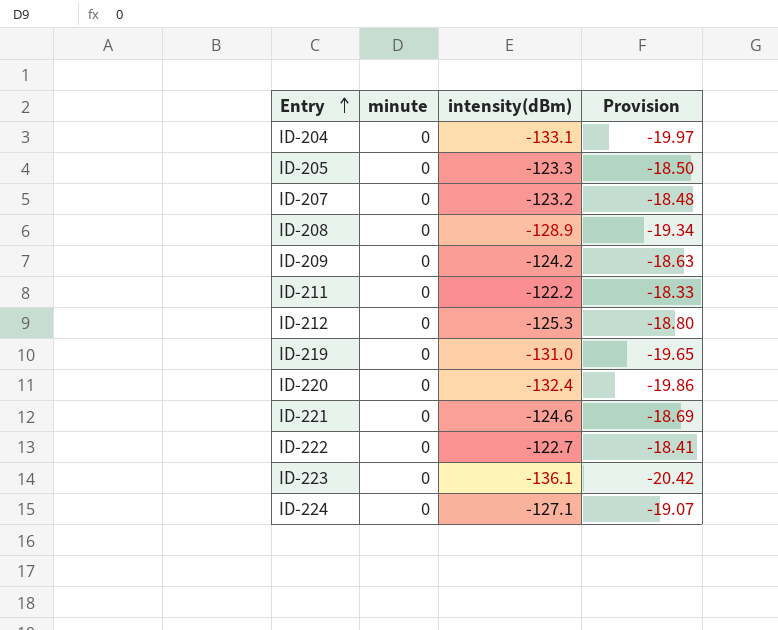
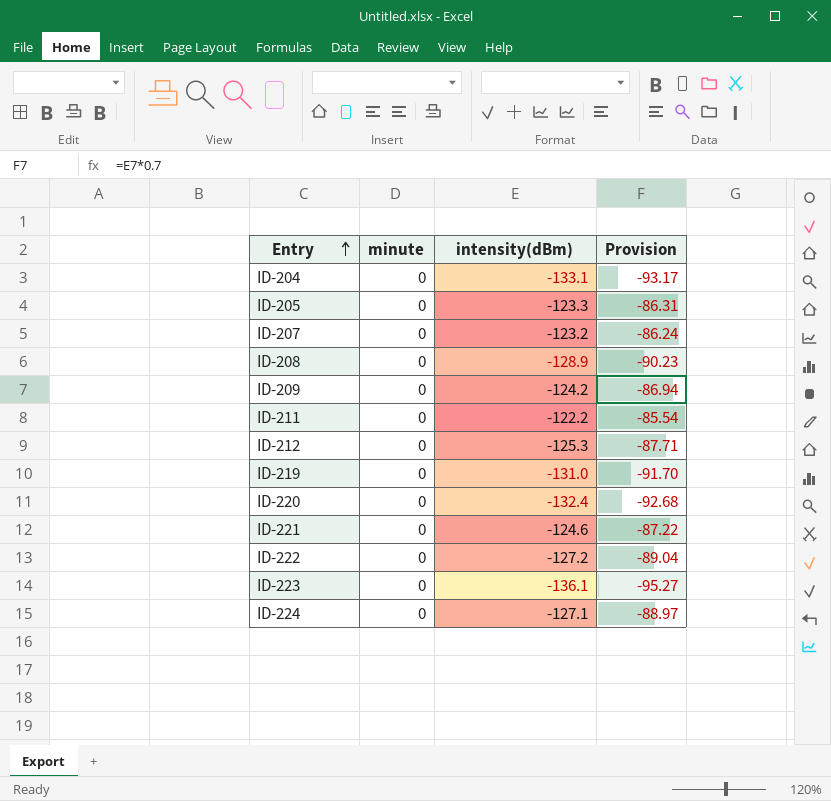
column Provision | formula: [intensity(dBm)] * 0.15 -> [intensity(dBm)] * 0.7
ID-222 | intensity(dBm): -122.7 -> -127.2

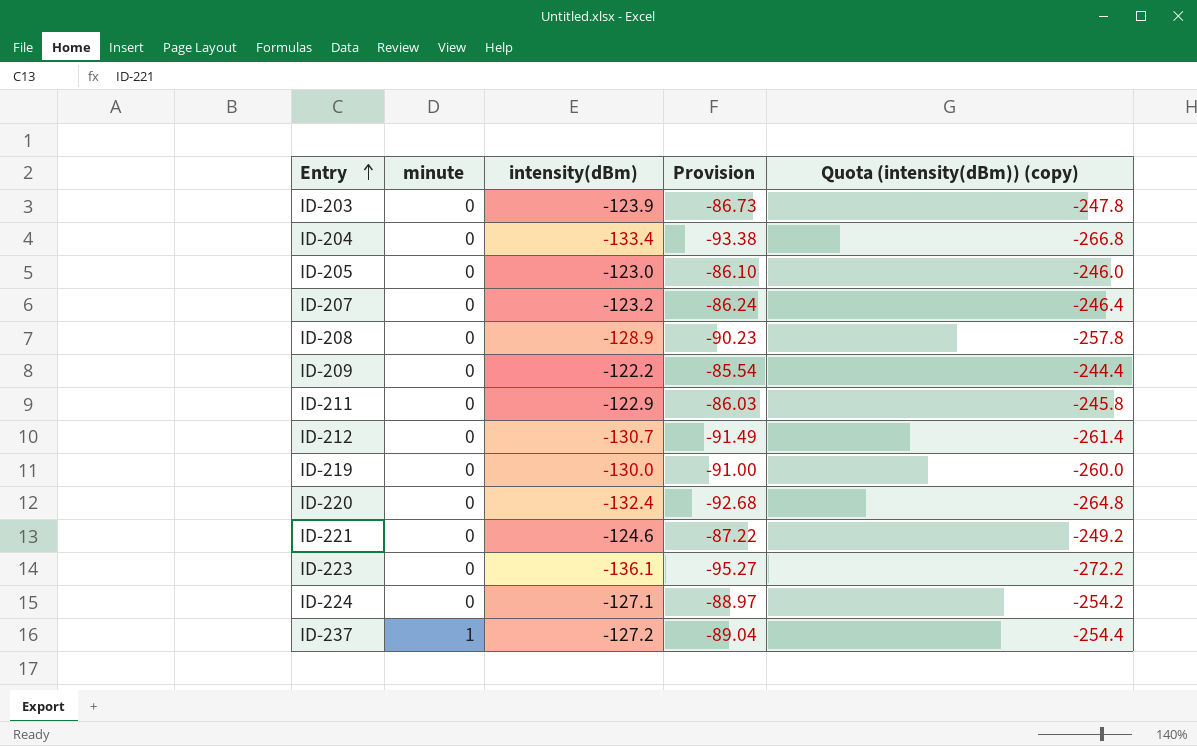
column Quota (intensity(dBm)) (copy) | formula: none -> [intensity(dBm)] * 2
row ID-222: 0 | -127.2 | -89.04 -> none
row ID-203: none -> 0 | -123.9 | -86.73 | -247.8
ID-204 | intensity(dBm): -133.1 -> -133.4
ID-204 | Provision: -93.17 -> -93.38
ID-205 | intensity(dBm): -123.3 -> -123.0
ID-205 | Provision: -86.31 -> -86.10
ID-209 | intensity(dBm): -124.2 -> -122.2
ID-209 | Provision: -86.94 -> -85.54
ID-211 | intensity(dBm): -122.2 -> -122.9
ID-211 | Provision: -85.54 -> -86.03
ID-212 | intensity(dBm): -125.3 -> -130.7
ID-212 | Provision: -87.71 -> -91.49
ID-219 | intensity(dBm): -131.0 -> -130.0
ID-219 | Provision: -91.70 -> -91.00
row ID-237: none -> 1 | -127.2 | -89.04 | -254.4

